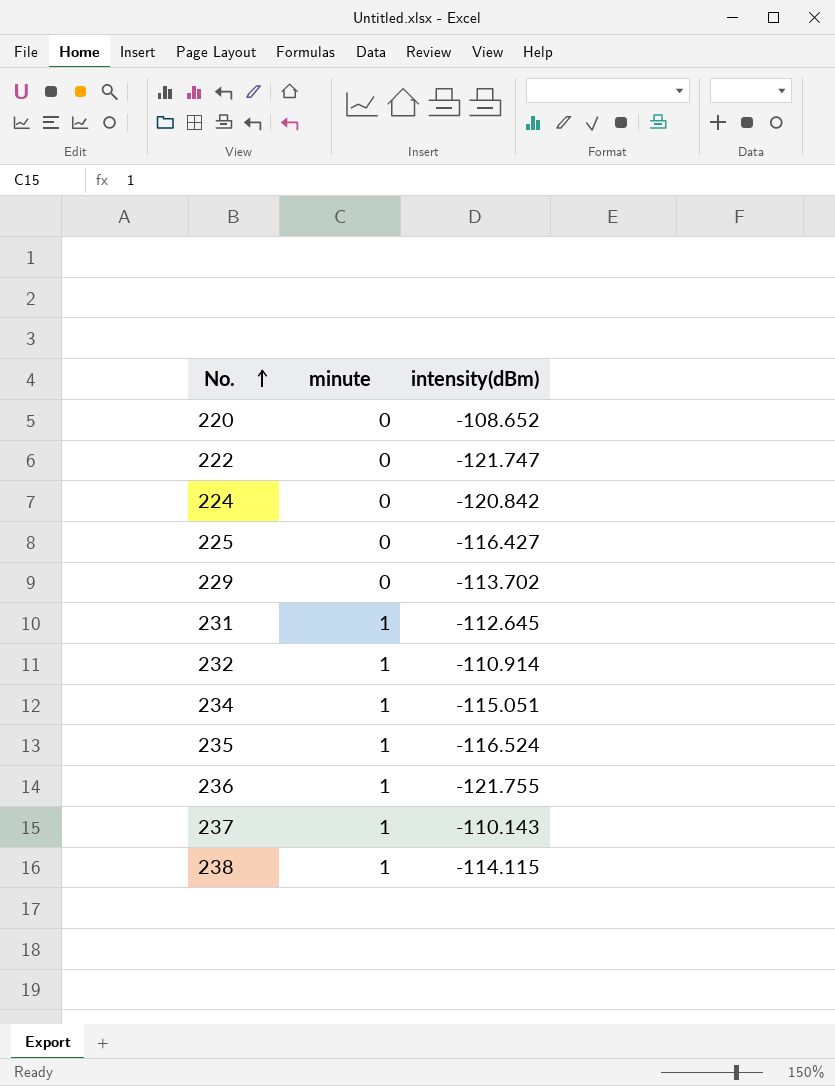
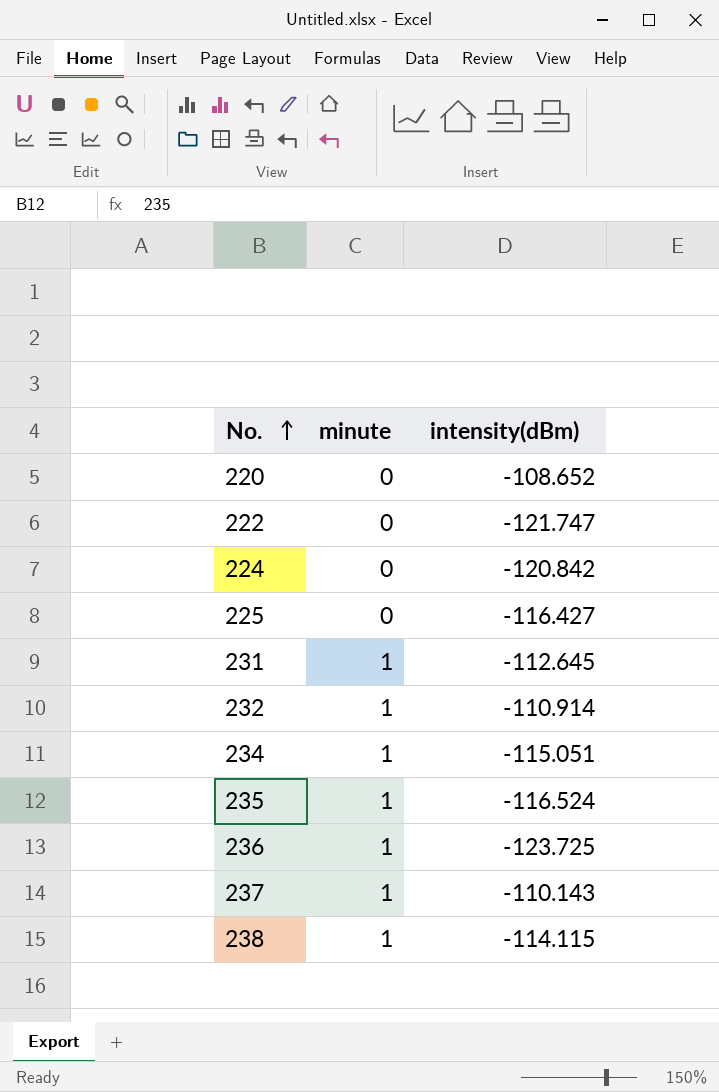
row 229: 0 | -113.702 -> none
236 | intensity(dBm): -121.755 -> -123.725

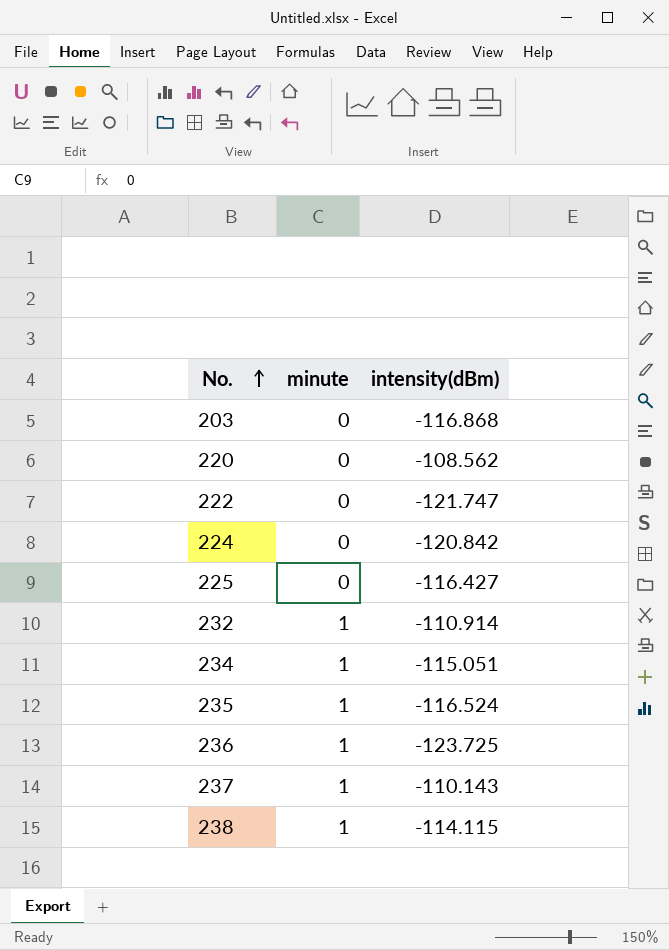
row 231: 1 | -112.645 -> none
row 203: none -> 0 | -116.868
220 | intensity(dBm): -108.652 -> -108.562

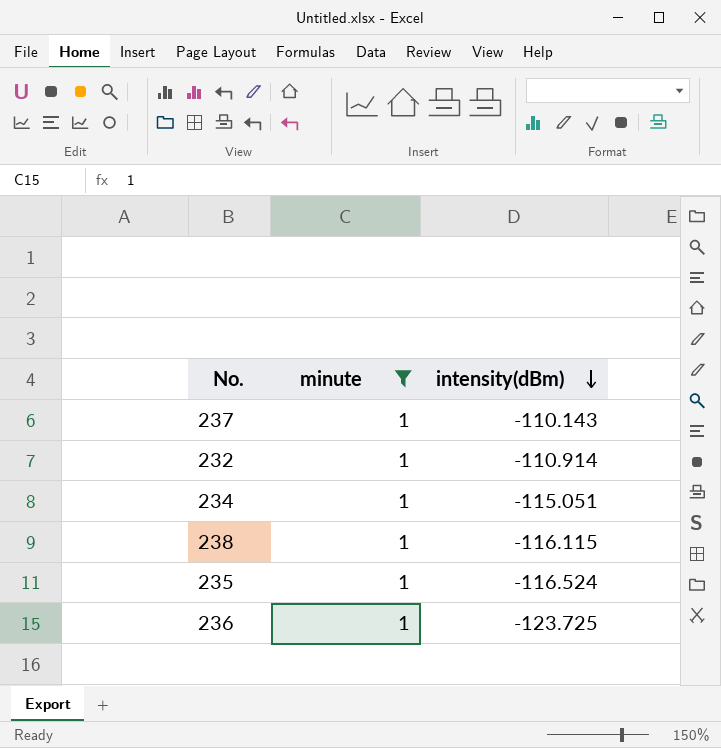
filter: none -> minute = 1
row order: No. ascending -> intensity(dBm) descending
238 | intensity(dBm): -114.115 -> -116.115

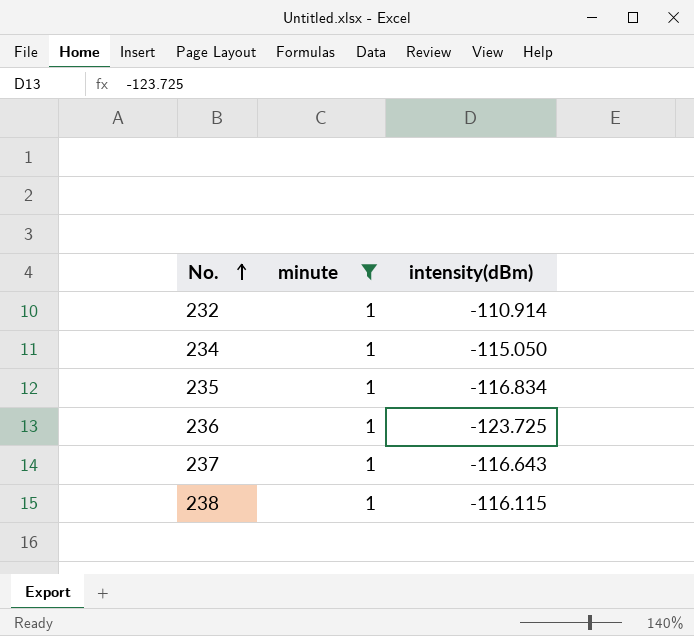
row order: intensity(dBm) descending -> No. ascending
234 | intensity(dBm): -115.051 -> -115.050
235 | intensity(dBm): -116.524 -> -116.834
237 | intensity(dBm): -110.143 -> -116.643

